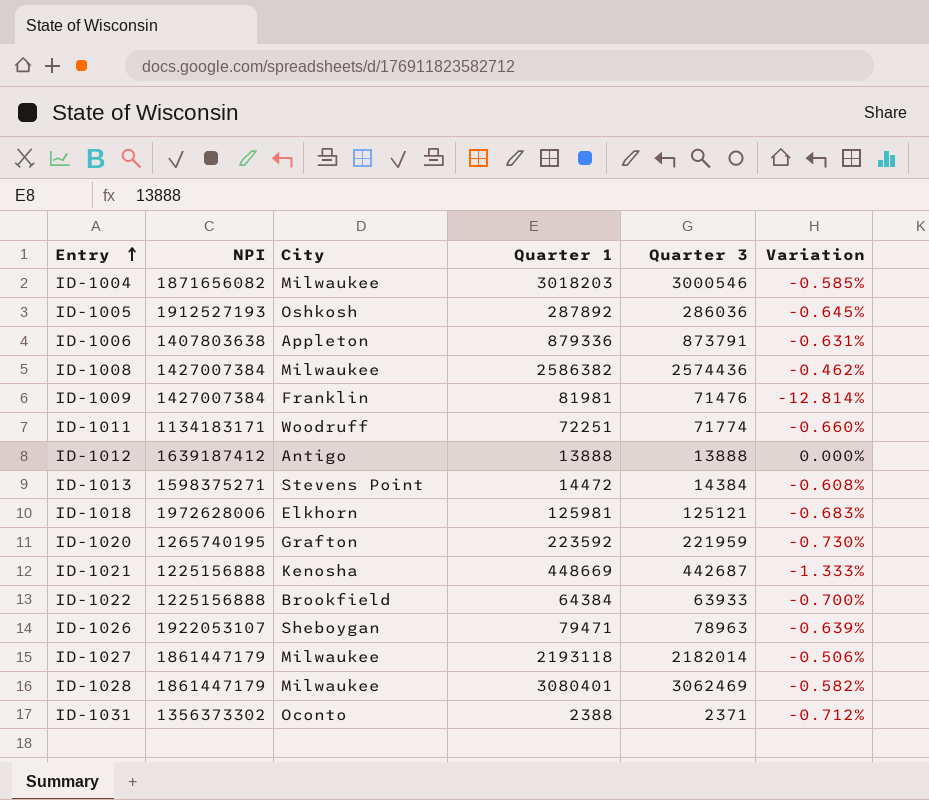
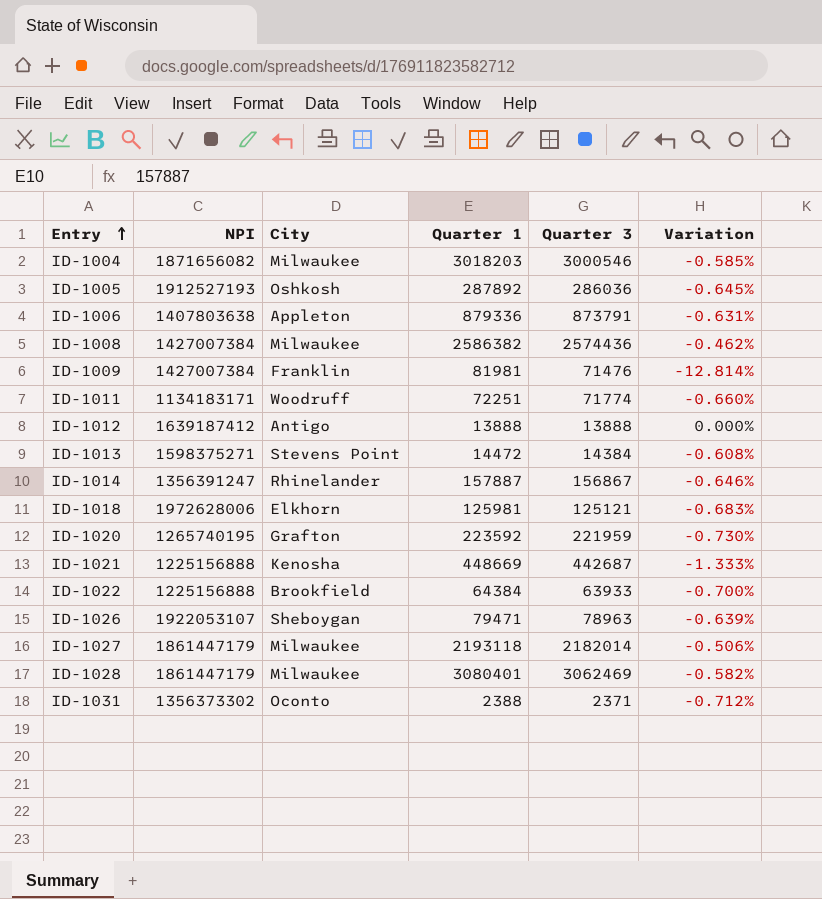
row ID-1014: none -> 1356391247 | Rhinelander | 157887 | 156867 | -0.646%

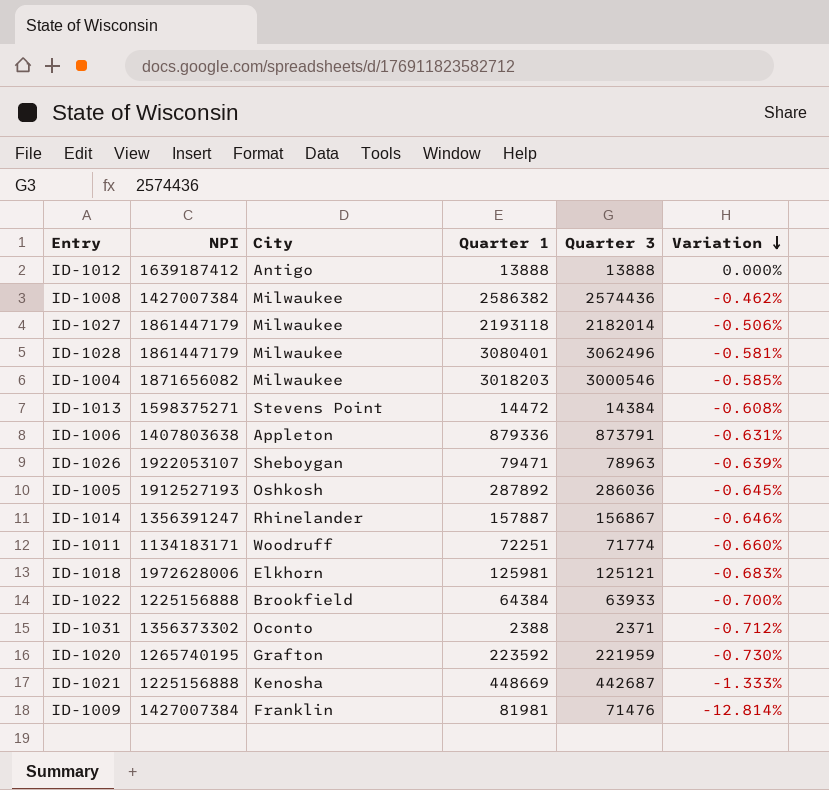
row order: Entry ascending -> Variation descending
ID-1028 | Quarter 3: 3062469 -> 3062496
ID-1028 | Variation: -0.582% -> -0.581%

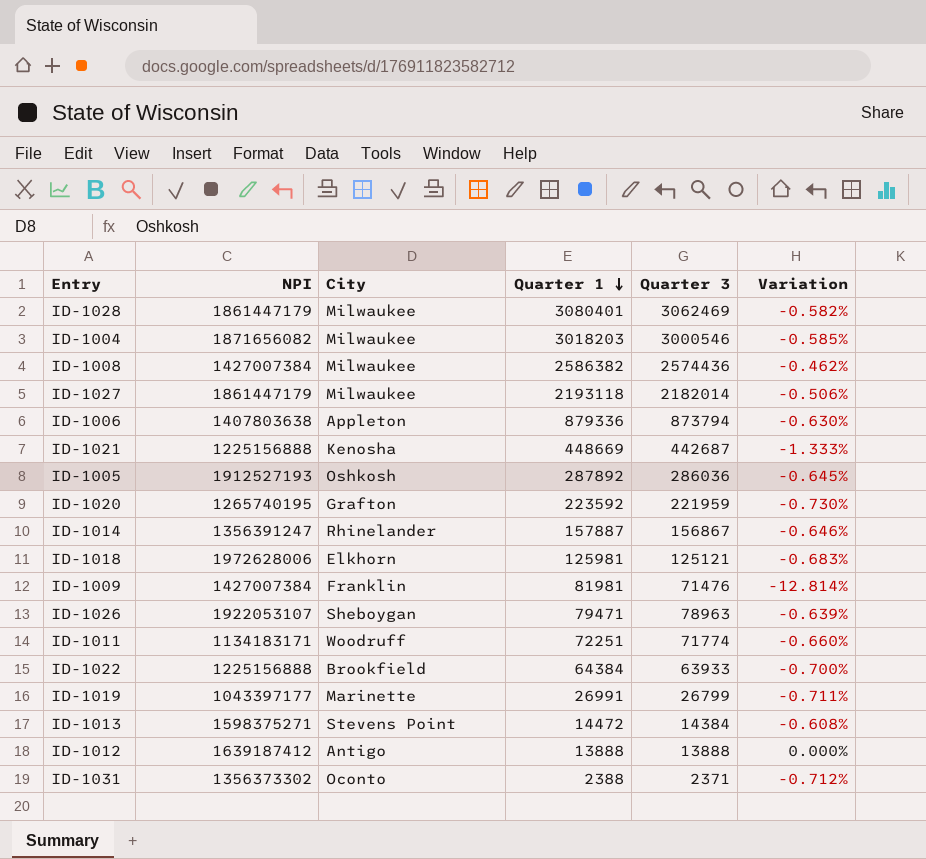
row order: Variation descending -> Quarter 1 descending
ID-1028 | Quarter 3: 3062496 -> 3062469
ID-1028 | Variation: -0.581% -> -0.582%
ID-1006 | Quarter 3: 873791 -> 873794
ID-1006 | Variation: -0.631% -> -0.630%
row ID-1019: none -> 1043397177 | Marinette | 26991 | 26799 | -0.711%

